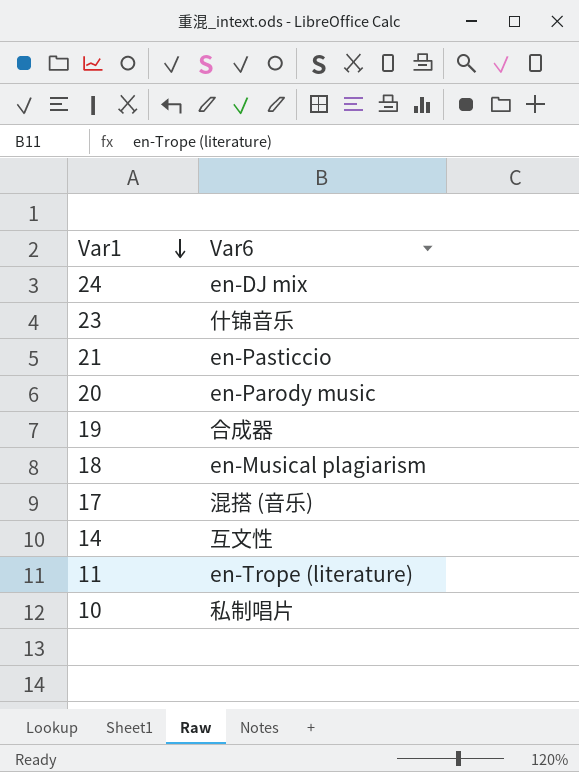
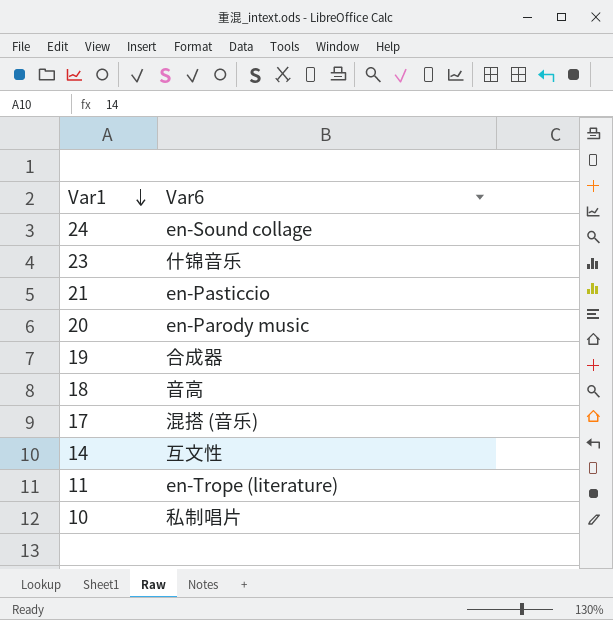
24 | Var6: en-DJ mix -> en-Sound collage
18 | Var6: en-Musical plagiarism -> 音高

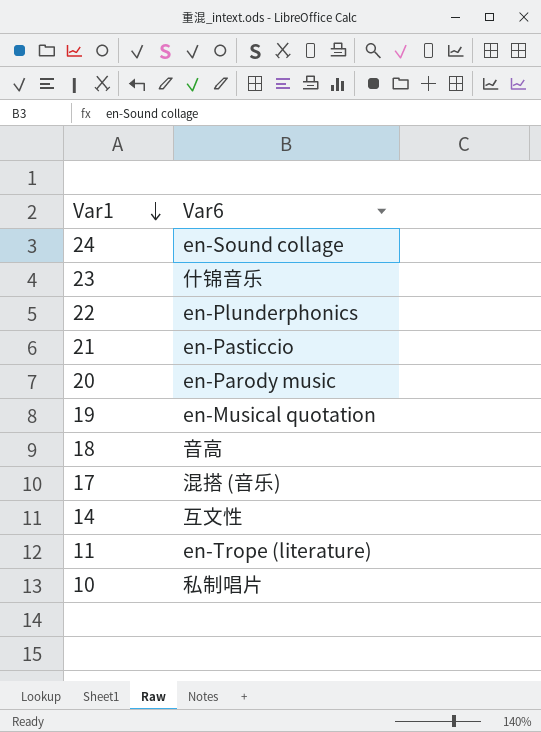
row 22: none -> en-Plunderphonics
19 | Var6: 合成器 -> en-Musical quotation

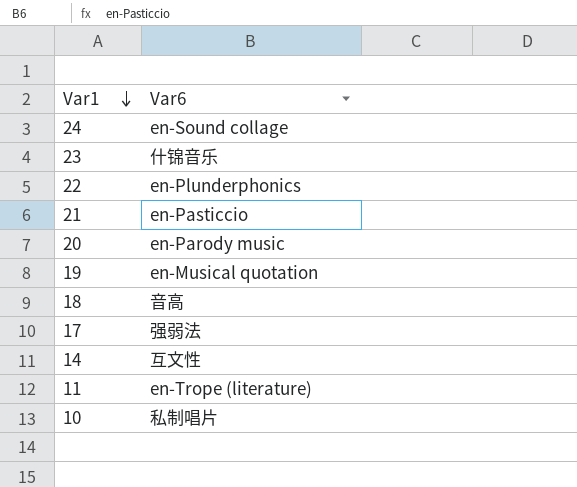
17 | Var6: 混搭 (音乐) -> 强弱法

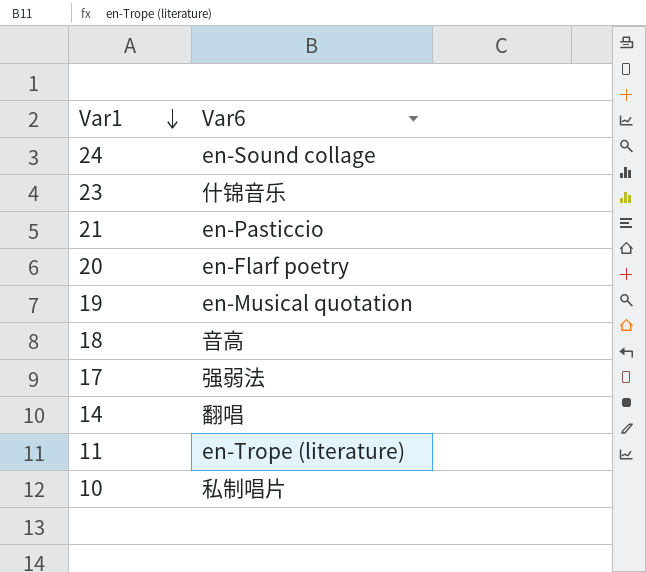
row 22: en-Plunderphonics -> none
20 | Var6: en-Parody music -> en-Flarf poetry
14 | Var6: 互文性 -> 翻唱

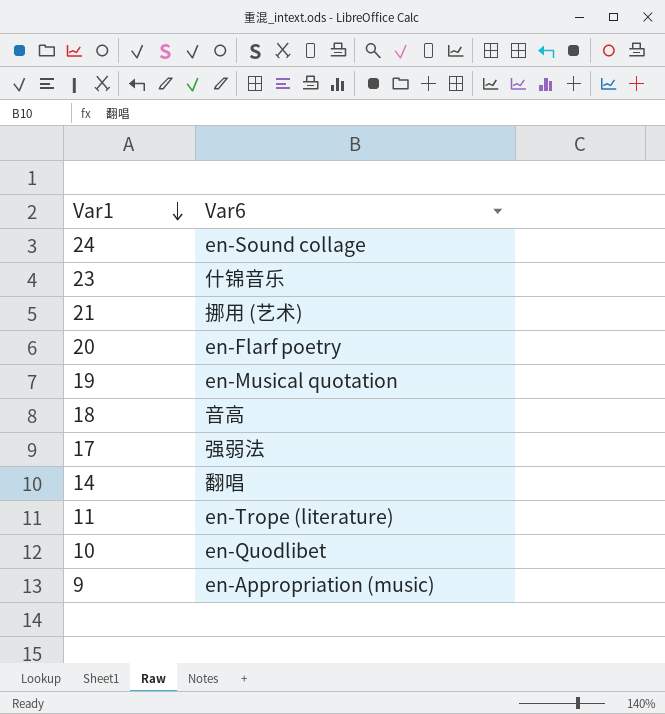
21 | Var6: en-Pasticcio -> 挪用 (艺术)
10 | Var6: 私制唱片 -> en-Quodlibet
row 9: none -> en-Appropriation (music)

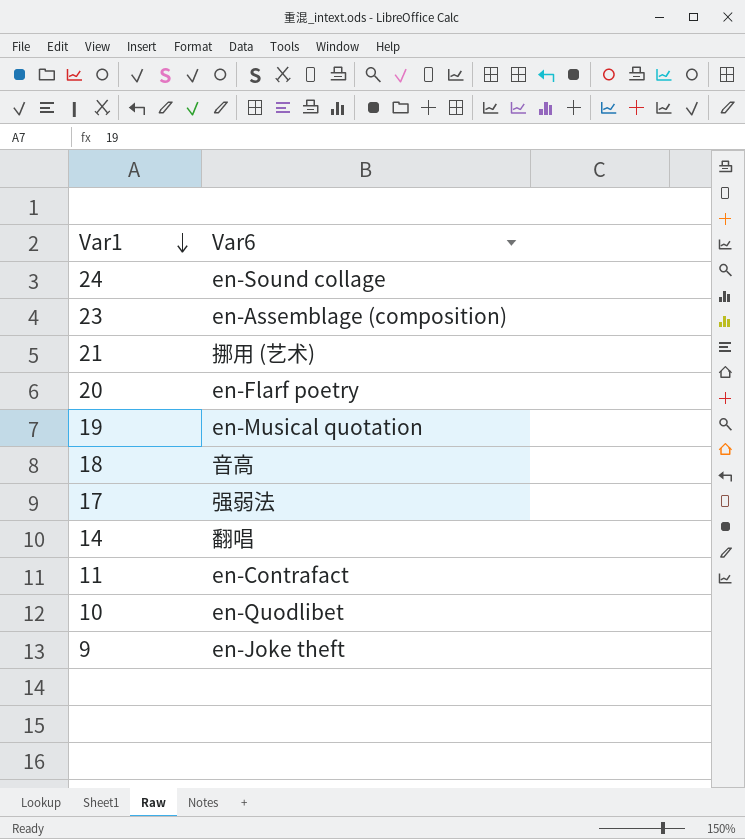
23 | Var6: 什锦音乐 -> en-Assemblage (composition)
11 | Var6: en-Trope (literature) -> en-Contrafact
9 | Var6: en-Appropriation (music) -> en-Joke theft

